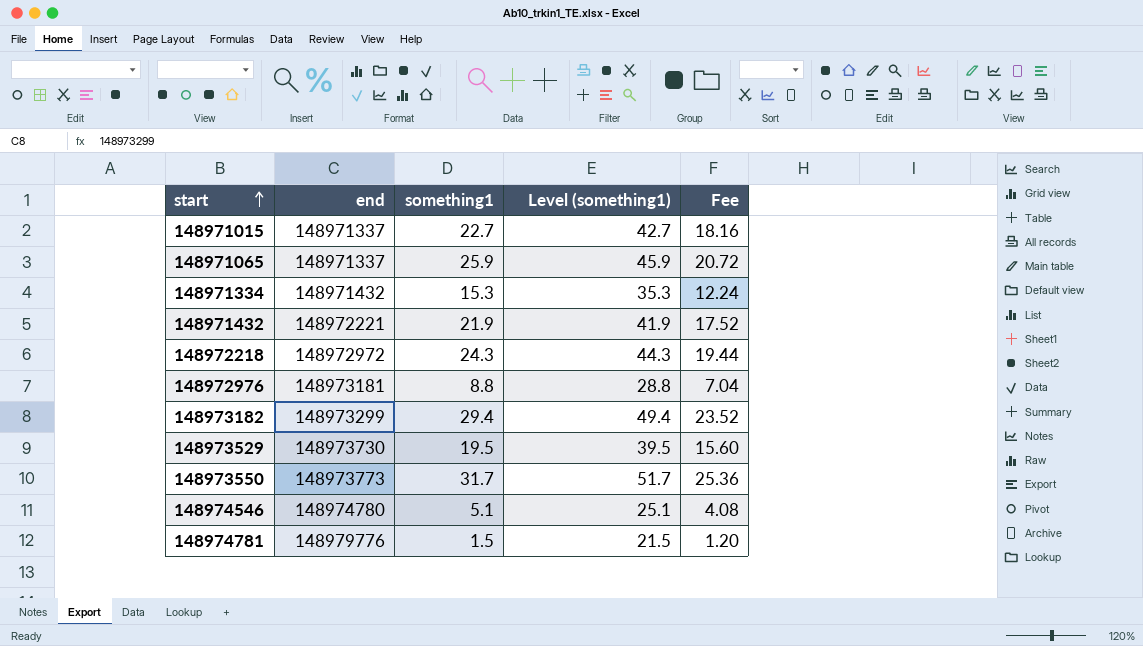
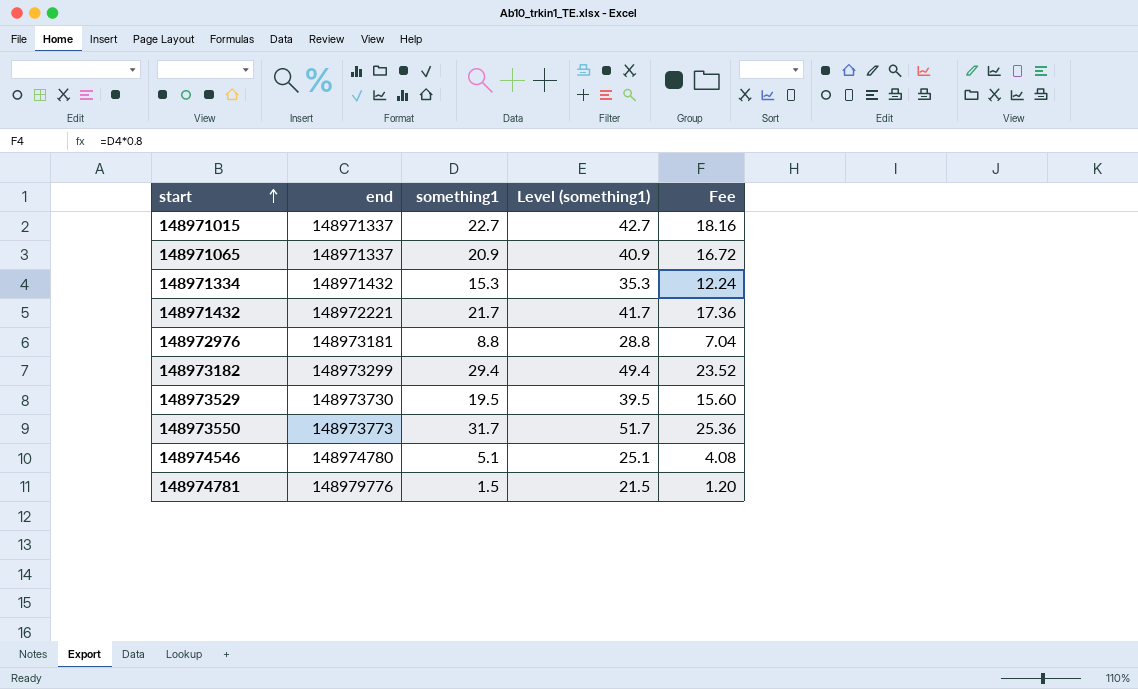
row 148972218: 148972972 | 24.3 | 44.3 | 19.44 -> none
148971065 | something1: 25.9 -> 20.9
148971065 | Level (something1): 45.9 -> 40.9
148971065 | Fee: 20.72 -> 16.72
148971432 | something1: 21.9 -> 21.7
148971432 | Level (something1): 41.9 -> 41.7
148971432 | Fee: 17.52 -> 17.36

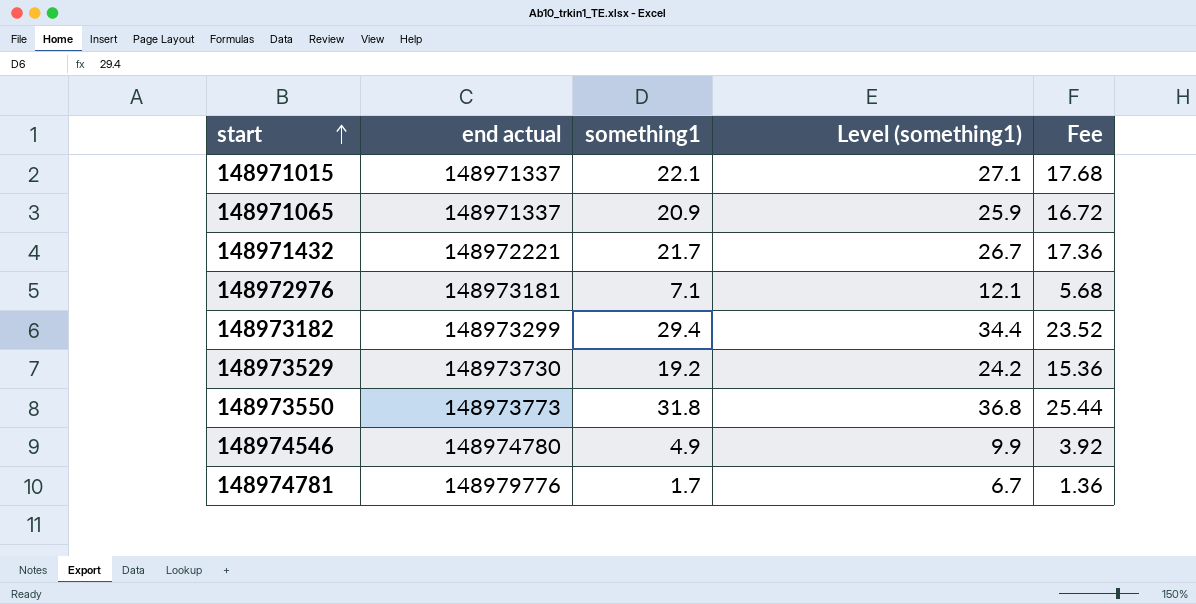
column name: end -> end actual
column Level (something1) | formula: [something1] + 20 -> [something1] + 5
row 148971334: 148971432 | 15.3 | 35.3 | 12.24 -> none
148971015 | something1: 22.7 -> 22.1
148971015 | Fee: 18.16 -> 17.68
148972976 | something1: 8.8 -> 7.1
148972976 | Fee: 7.04 -> 5.68
148973529 | something1: 19.5 -> 19.2
148973529 | Fee: 15.60 -> 15.36
148973550 | something1: 31.7 -> 31.8
148973550 | Fee: 25.36 -> 25.44
148974546 | something1: 5.1 -> 4.9
148974546 | Fee: 4.08 -> 3.92
148974781 | something1: 1.5 -> 1.7
148974781 | Fee: 1.20 -> 1.36

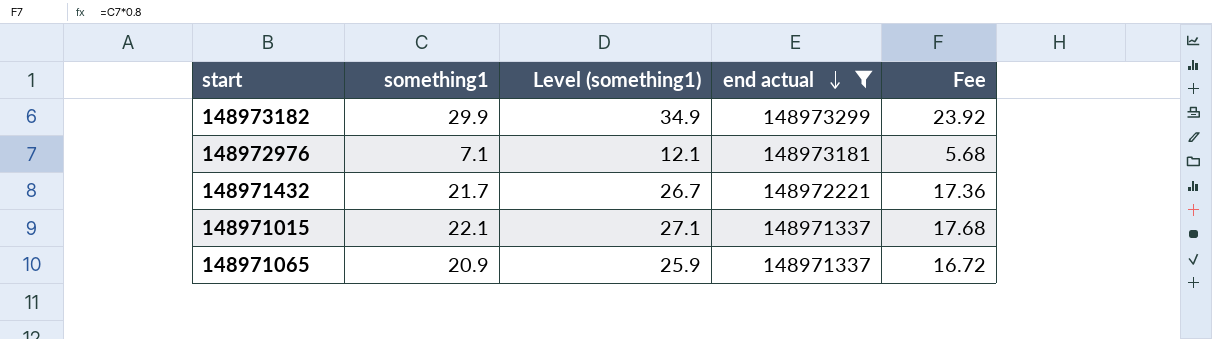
filter: none -> end actual <= 148973299
row order: start ascending -> end actual descending
column end actual | position: 2 -> 4
148973182 | something1: 29.4 -> 29.9
148973182 | Level (something1): 34.4 -> 34.9
148973182 | Fee: 23.52 -> 23.92

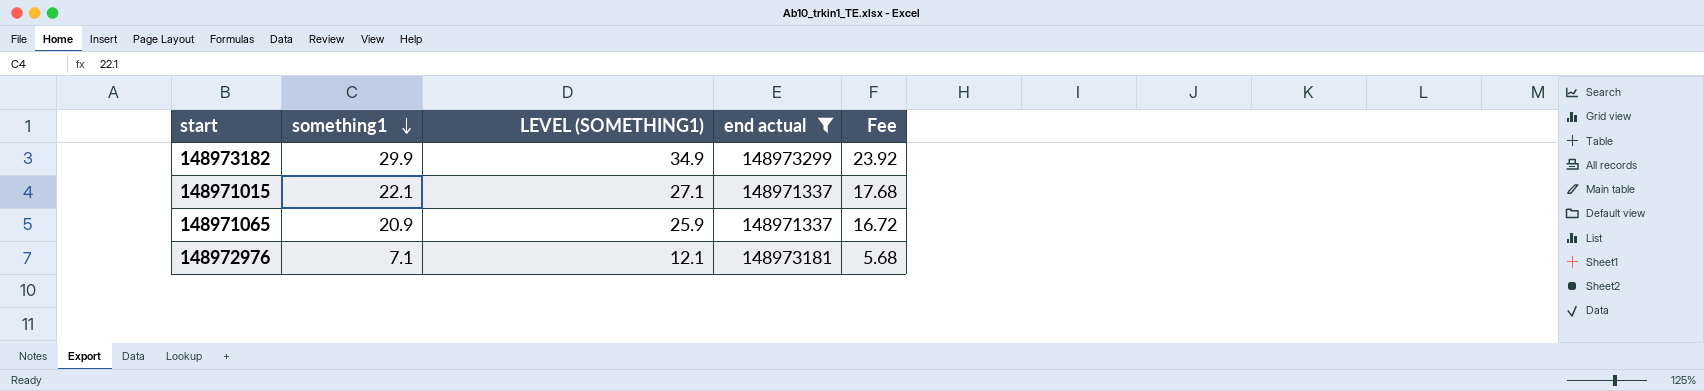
row order: end actual descending -> something1 descending
column name: Level (something1) -> LEVEL (SOMETHING1)
row 148971432: 21.7 | 26.7 | 148972221 | 17.36 -> none

